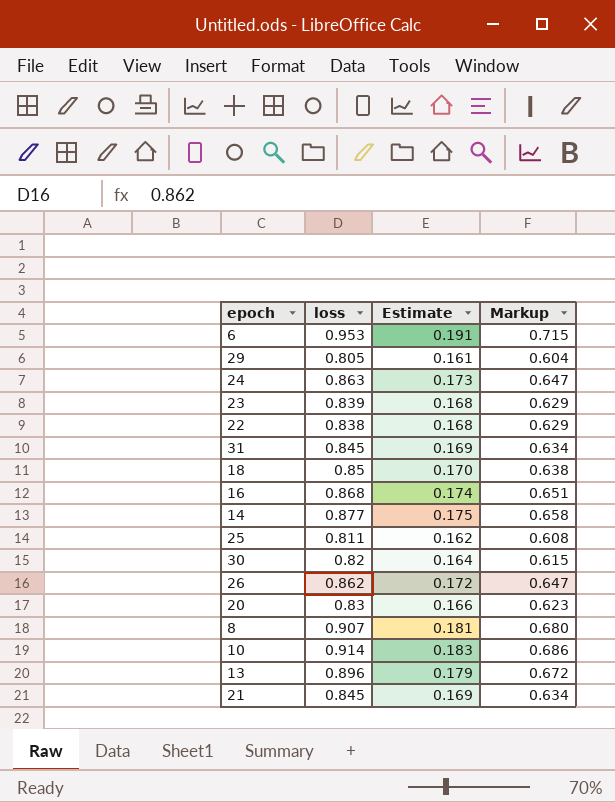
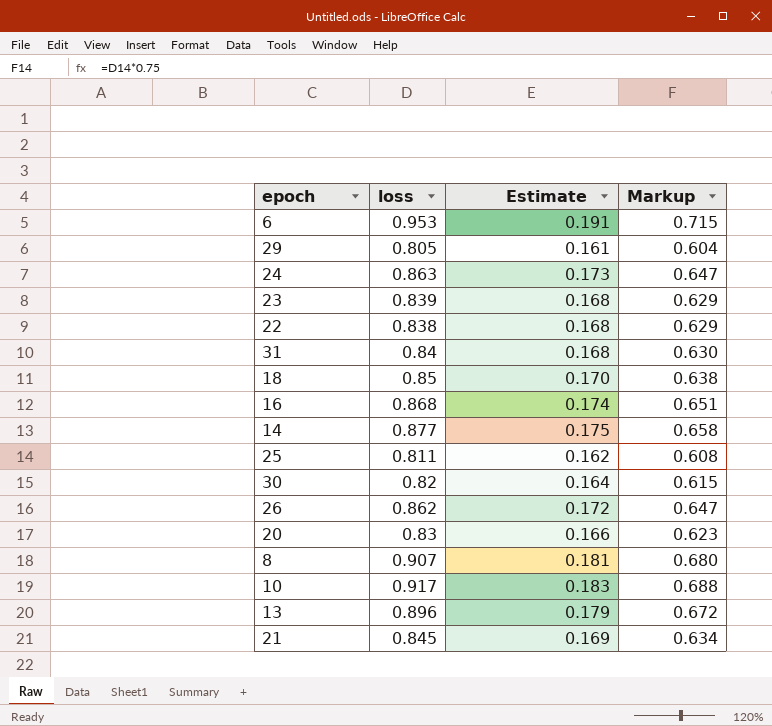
31 | loss: 0.845 -> 0.84
31 | Estimate: 0.169 -> 0.168
31 | Markup: 0.634 -> 0.630
10 | loss: 0.914 -> 0.917
10 | Markup: 0.686 -> 0.688

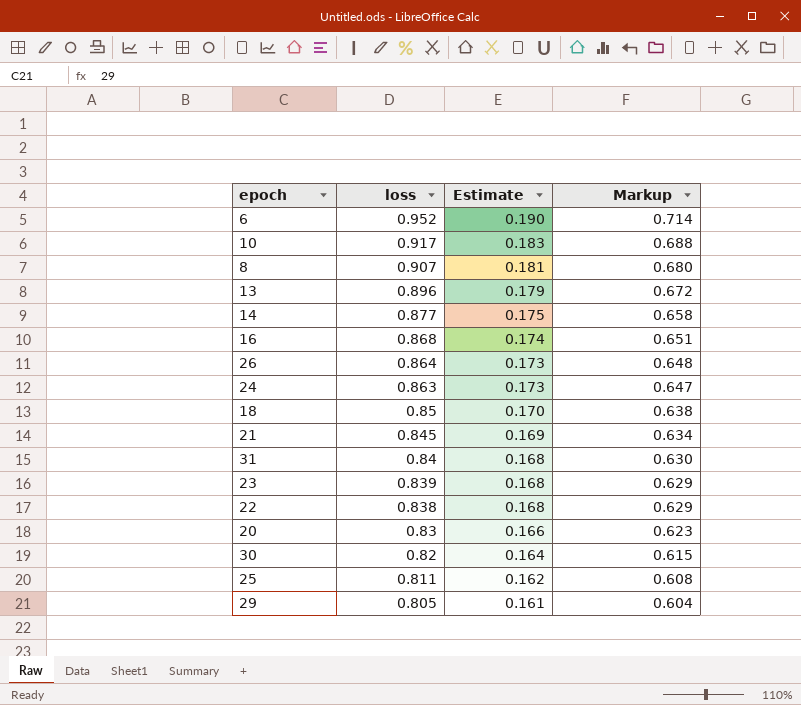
row order: none -> loss descending
6 | loss: 0.953 -> 0.952
6 | Estimate: 0.191 -> 0.190
6 | Markup: 0.715 -> 0.714
26 | loss: 0.862 -> 0.864
26 | Estimate: 0.172 -> 0.173
26 | Markup: 0.647 -> 0.648

